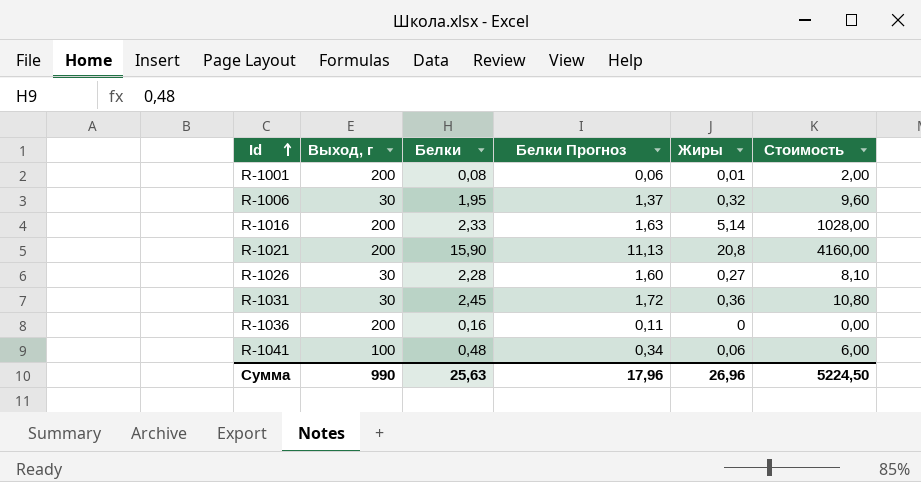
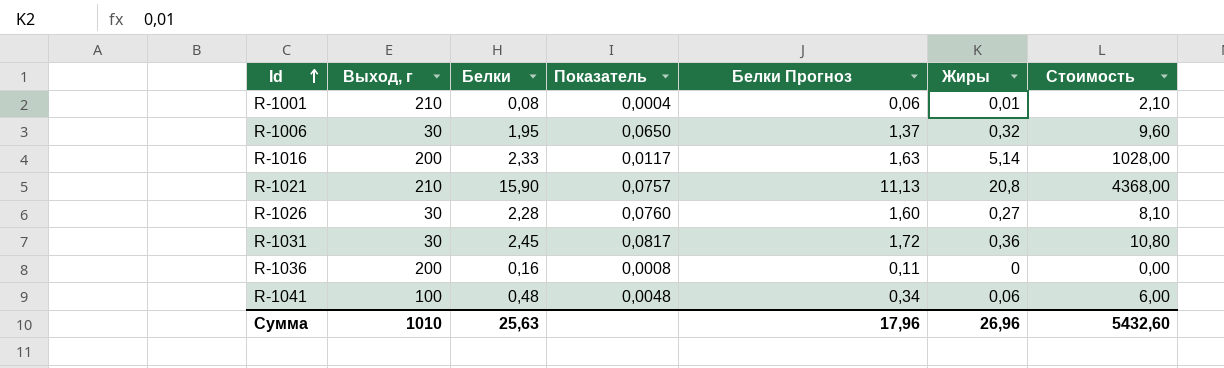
column Показатель | formula: none -> [Белки] / [Выход, г]
R-1001 | Выход, г: 200 -> 210
R-1001 | Стоимость: 2,00 -> 2,10
R-1021 | Выход, г: 200 -> 210
R-1021 | Стоимость: 4160,00 -> 4368,00
Сумма | Выход, г: 990 -> 1010
Сумма | Стоимость: 5224,50 -> 5432,60

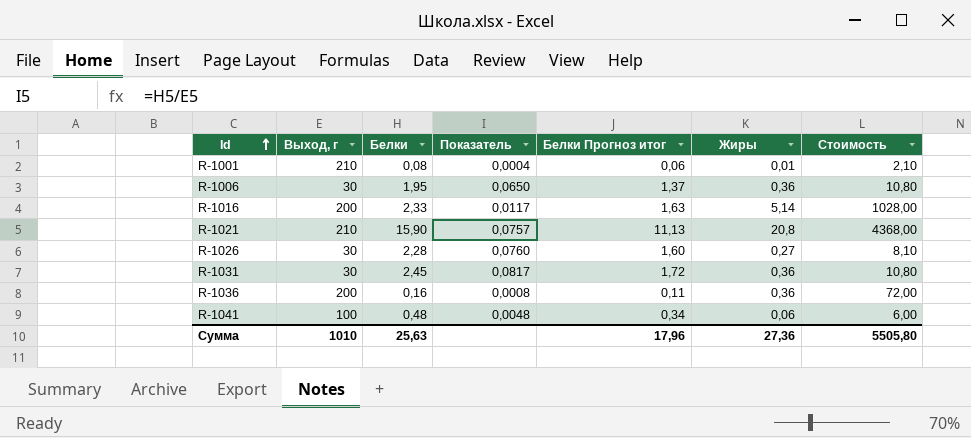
column name: Белки Прогноз -> Белки Прогноз итог
R-1006 | Жиры: 0,32 -> 0,36
R-1006 | Стоимость: 9,60 -> 10,80
R-1036 | Жиры: 0 -> 0,36
R-1036 | Стоимость: 0,00 -> 72,00
Сумма | Жиры: 26,96 -> 27,36
Сумма | Стоимость: 5432,60 -> 5505,80

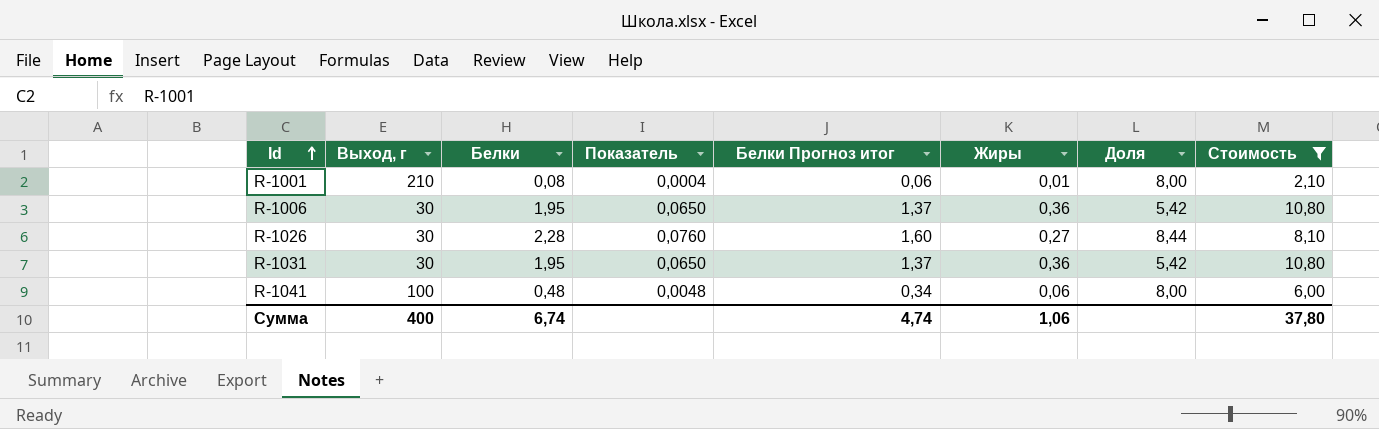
filter: none -> Стоимость <= 10,80
column Доля | formula: none -> [Белки] / [Жиры]
R-1031 | Белки: 2,45 -> 1,95
R-1031 | Показатель: 0,0817 -> 0,0650
R-1031 | Белки Прогноз итог: 1,72 -> 1,37
Сумма | Выход, г: 1010 -> 400
Сумма | Белки: 25,63 -> 6,74
Сумма | Белки Прогноз итог: 17,96 -> 4,74
Сумма | Жиры: 27,36 -> 1,06
Сумма | Стоимость: 5505,80 -> 37,80

